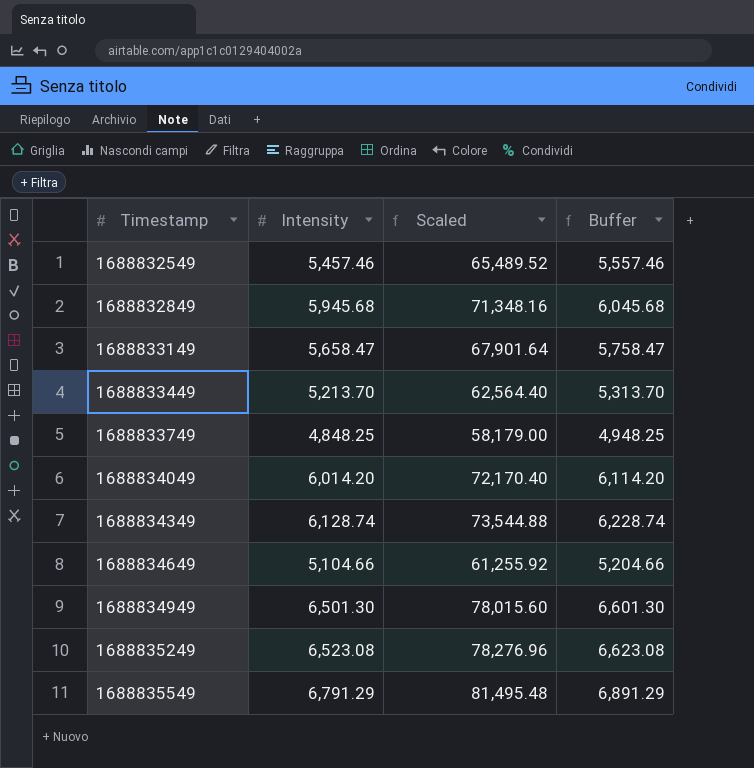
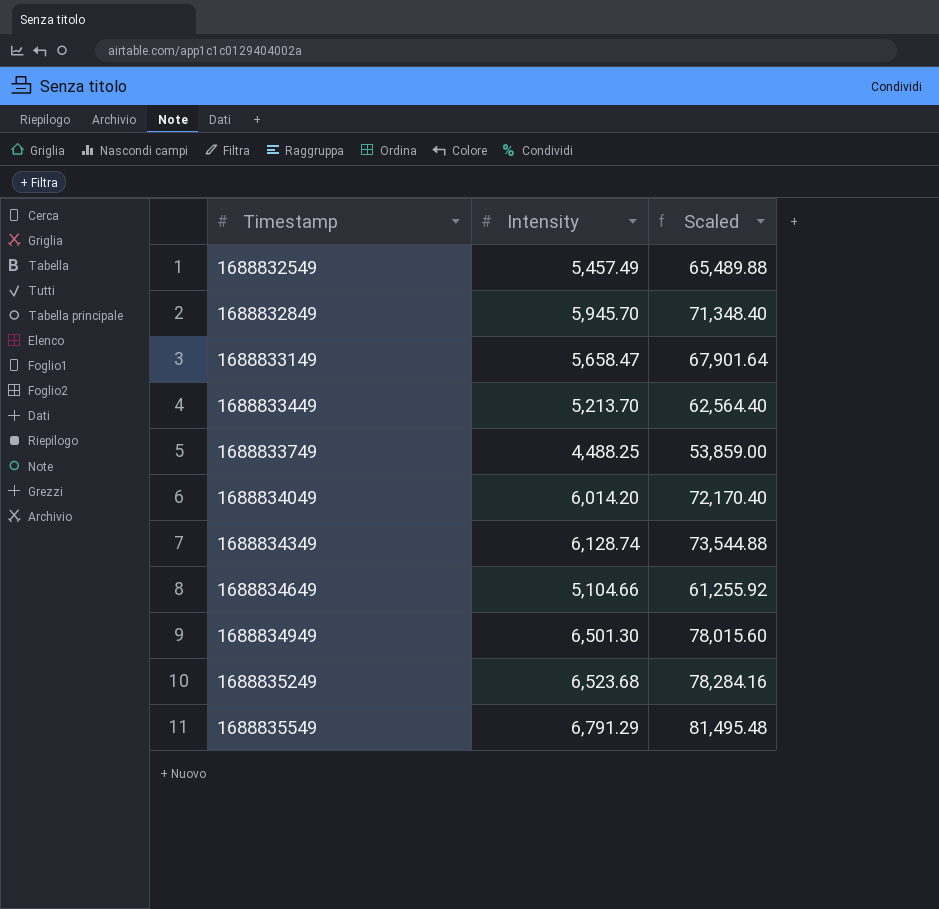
column Buffer | formula: [Intensity] + 100 -> none
1688832549 | Intensity: 5,457.46 -> 5,457.49
1688832549 | Scaled: 65,489.52 -> 65,489.88
1688832849 | Intensity: 5,945.68 -> 5,945.70
1688832849 | Scaled: 71,348.16 -> 71,348.40
1688833749 | Intensity: 4,848.25 -> 4,488.25
1688833749 | Scaled: 58,179.00 -> 53,859.00
1688835249 | Intensity: 6,523.08 -> 6,523.68
1688835249 | Scaled: 78,276.96 -> 78,284.16

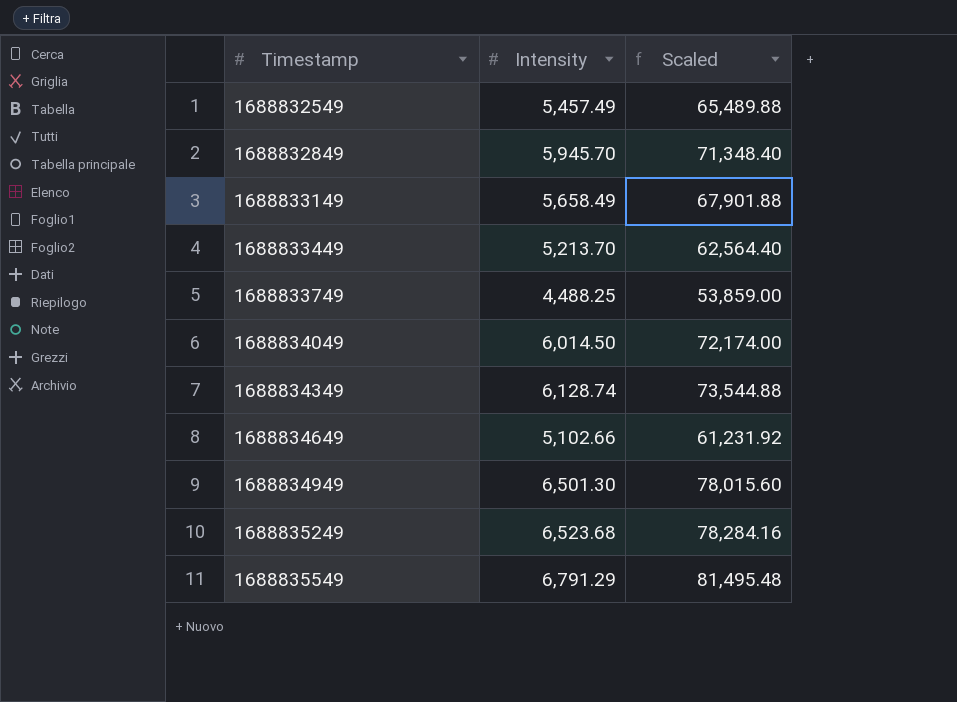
1688833149 | Intensity: 5,658.47 -> 5,658.49
1688833149 | Scaled: 67,901.64 -> 67,901.88
1688834049 | Intensity: 6,014.20 -> 6,014.50
1688834049 | Scaled: 72,170.40 -> 72,174.00
1688834649 | Intensity: 5,104.66 -> 5,102.66
1688834649 | Scaled: 61,255.92 -> 61,231.92

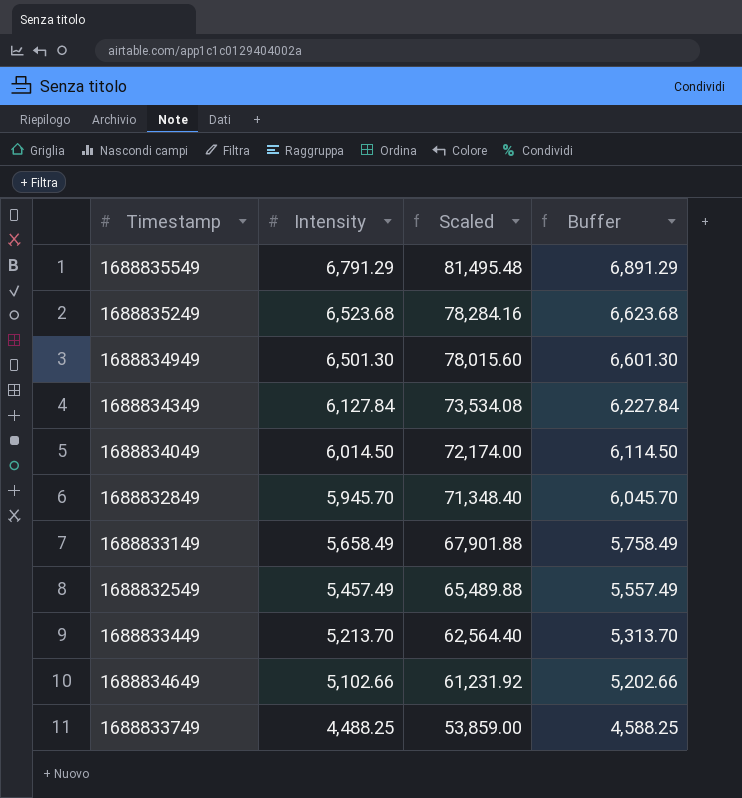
row order: Timestamp ascending -> Intensity descending
column Buffer | formula: none -> [Intensity] + 100
1688834349 | Intensity: 6,128.74 -> 6,127.84
1688834349 | Scaled: 73,544.88 -> 73,534.08

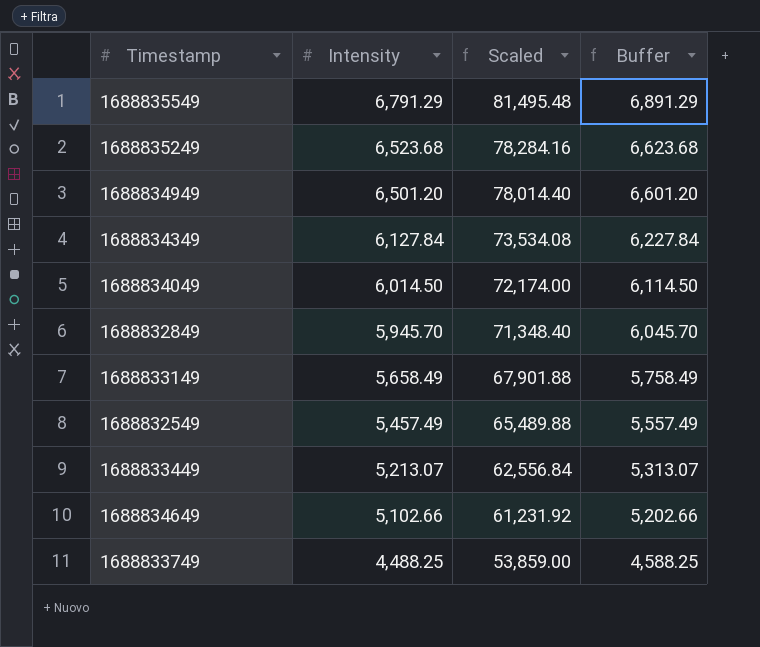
1688834949 | Intensity: 6,501.30 -> 6,501.20
1688834949 | Scaled: 78,015.60 -> 78,014.40
1688834949 | Buffer: 6,601.30 -> 6,601.20
1688833449 | Intensity: 5,213.70 -> 5,213.07
1688833449 | Scaled: 62,564.40 -> 62,556.84
1688833449 | Buffer: 5,313.70 -> 5,313.07

